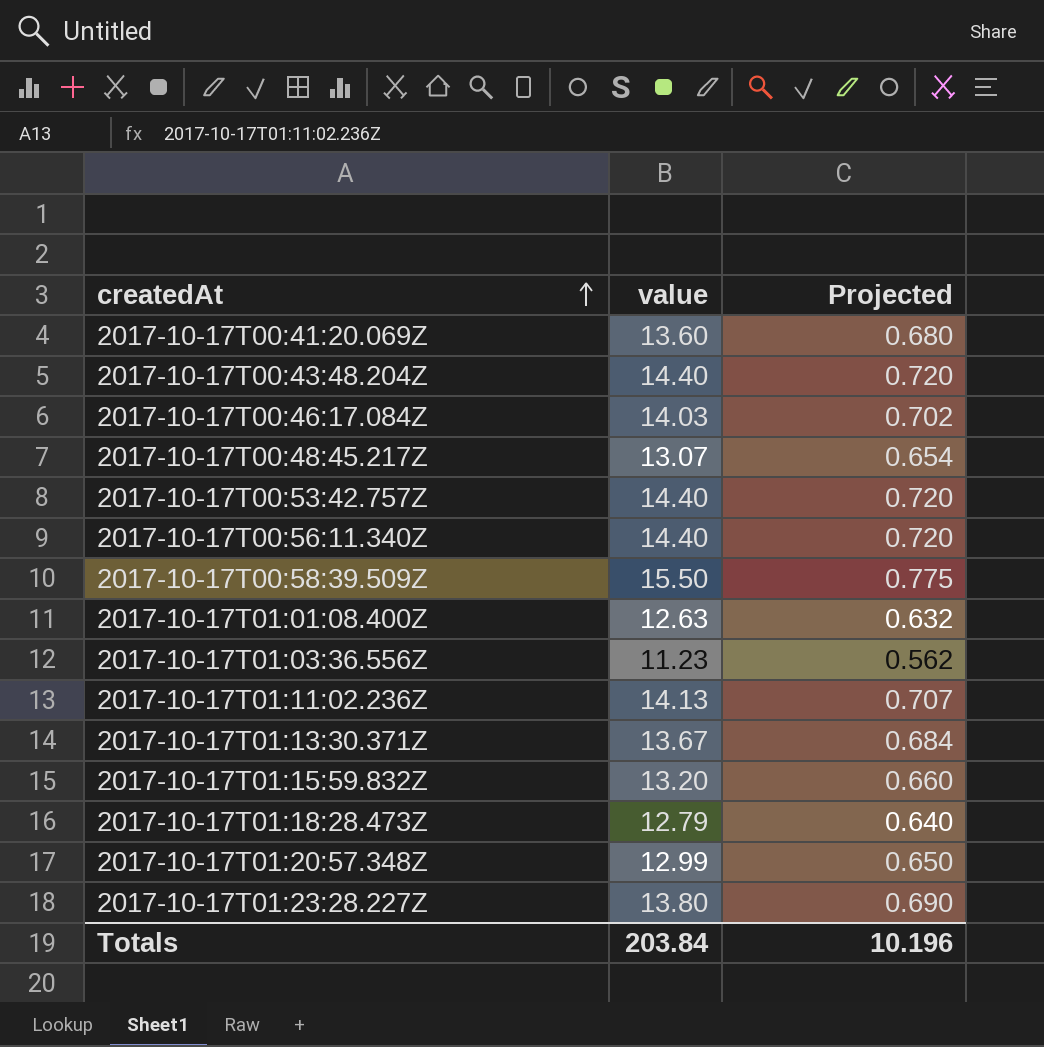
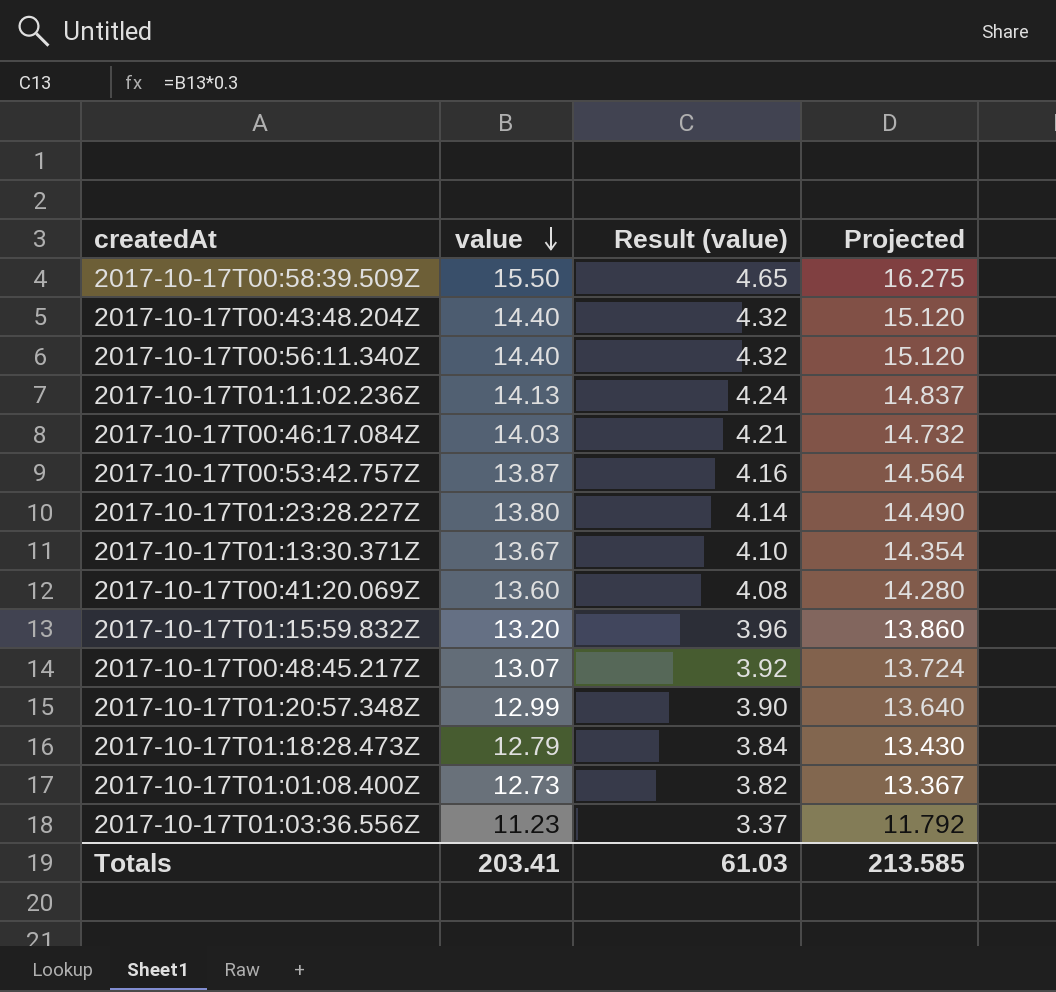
row order: createdAt ascending -> value descending
column Result (value) | formula: none -> [value] * 0.3
column Projected | formula: [value] * 0.05 -> [value] * 1.05
2017-10-17T00:53:42.757Z | value: 14.40 -> 13.87
2017-10-17T01:01:08.400Z | value: 12.63 -> 12.73
Totals | value: 203.84 -> 203.41
Totals | Projected: 10.196 -> 213.585

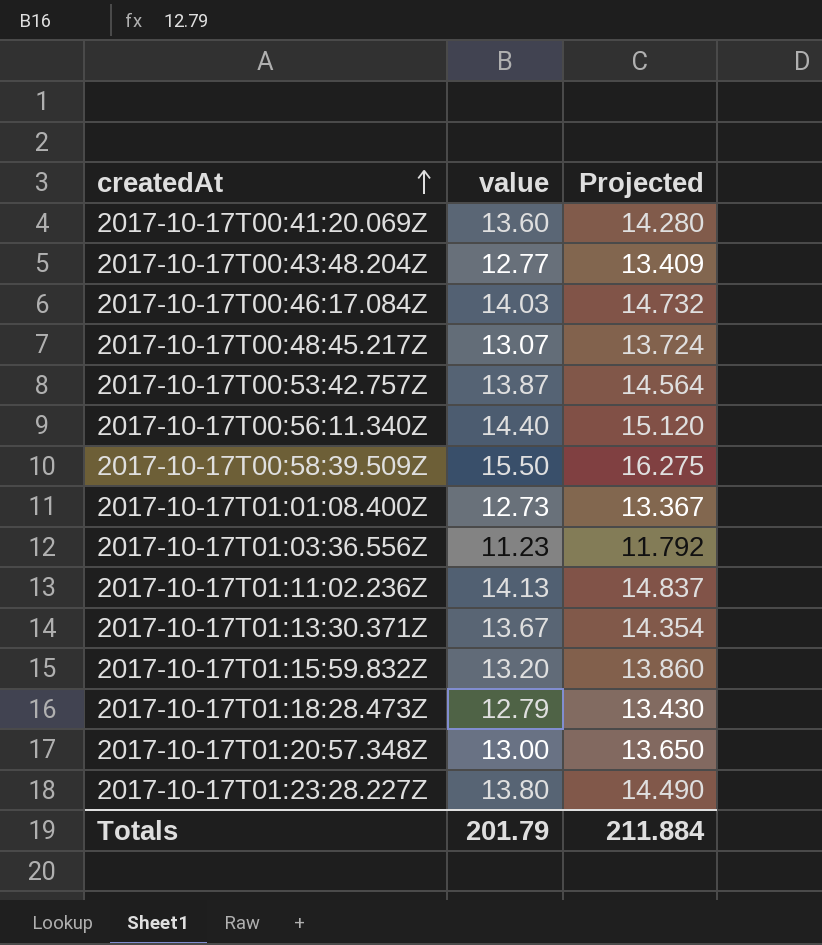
row order: value descending -> createdAt ascending
column Result (value) | formula: [value] * 0.3 -> none
2017-10-17T00:43:48.204Z | value: 14.40 -> 12.77
2017-10-17T00:43:48.204Z | Projected: 15.120 -> 13.409
2017-10-17T01:20:57.348Z | value: 12.99 -> 13.00
2017-10-17T01:20:57.348Z | Projected: 13.640 -> 13.650
Totals | value: 203.41 -> 201.79
Totals | Projected: 213.585 -> 211.884

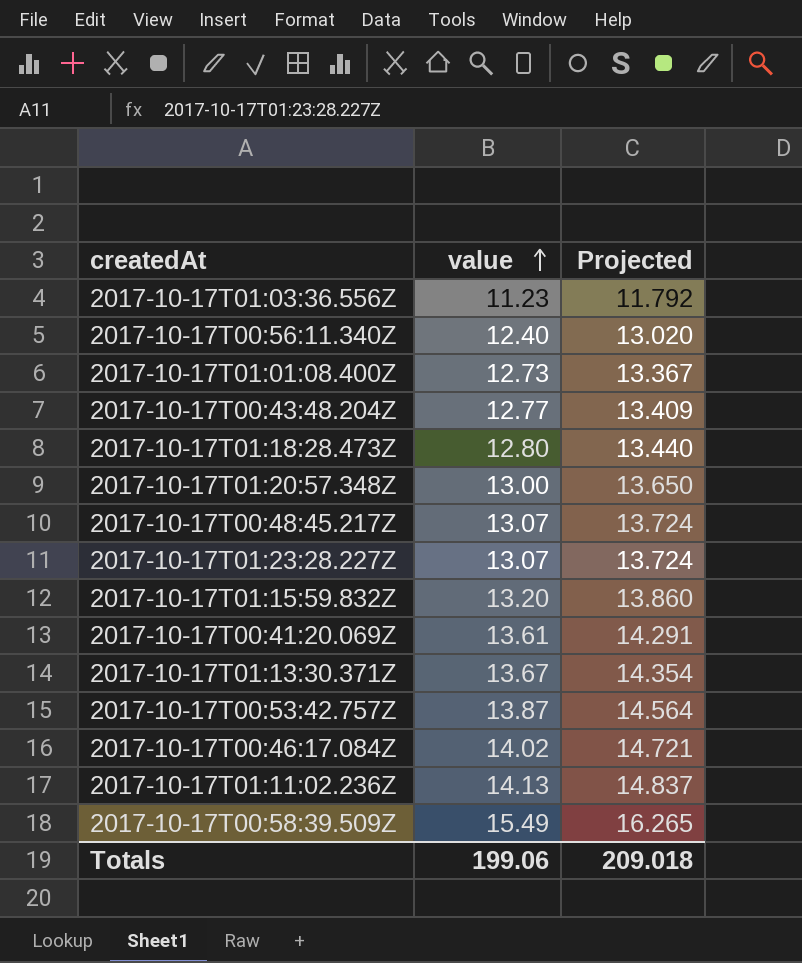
row order: createdAt ascending -> value ascending
2017-10-17T00:56:11.340Z | value: 14.40 -> 12.40
2017-10-17T00:56:11.340Z | Projected: 15.120 -> 13.020
2017-10-17T01:18:28.473Z | value: 12.79 -> 12.80
2017-10-17T01:18:28.473Z | Projected: 13.430 -> 13.440
2017-10-17T01:23:28.227Z | value: 13.80 -> 13.07
2017-10-17T01:23:28.227Z | Projected: 14.490 -> 13.724
2017-10-17T00:41:20.069Z | value: 13.60 -> 13.61
2017-10-17T00:41:20.069Z | Projected: 14.280 -> 14.291
2017-10-17T00:46:17.084Z | value: 14.03 -> 14.02
2017-10-17T00:46:17.084Z | Projected: 14.732 -> 14.721
2017-10-17T00:58:39.509Z | value: 15.50 -> 15.49
2017-10-17T00:58:39.509Z | Projected: 16.275 -> 16.265
Totals | value: 201.79 -> 199.06
Totals | Projected: 211.884 -> 209.018

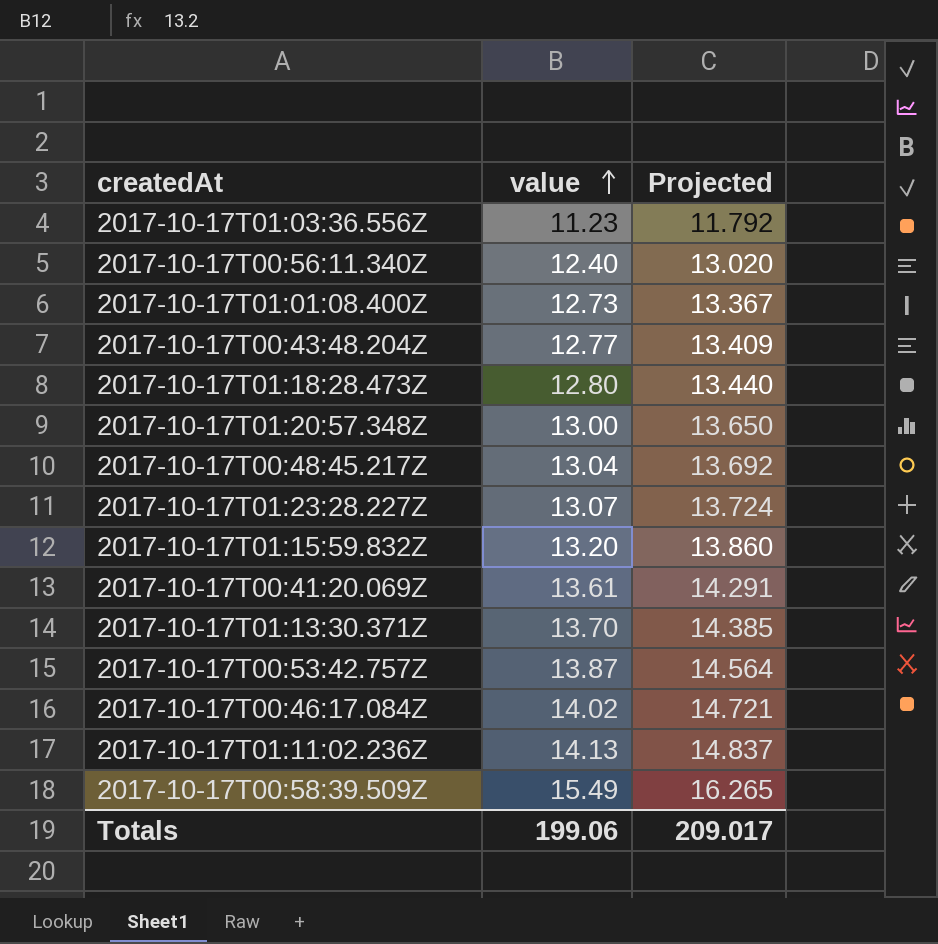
2017-10-17T00:48:45.217Z | value: 13.07 -> 13.04
2017-10-17T00:48:45.217Z | Projected: 13.724 -> 13.692
2017-10-17T01:13:30.371Z | value: 13.67 -> 13.70
2017-10-17T01:13:30.371Z | Projected: 14.354 -> 14.385
Totals | Projected: 209.018 -> 209.017

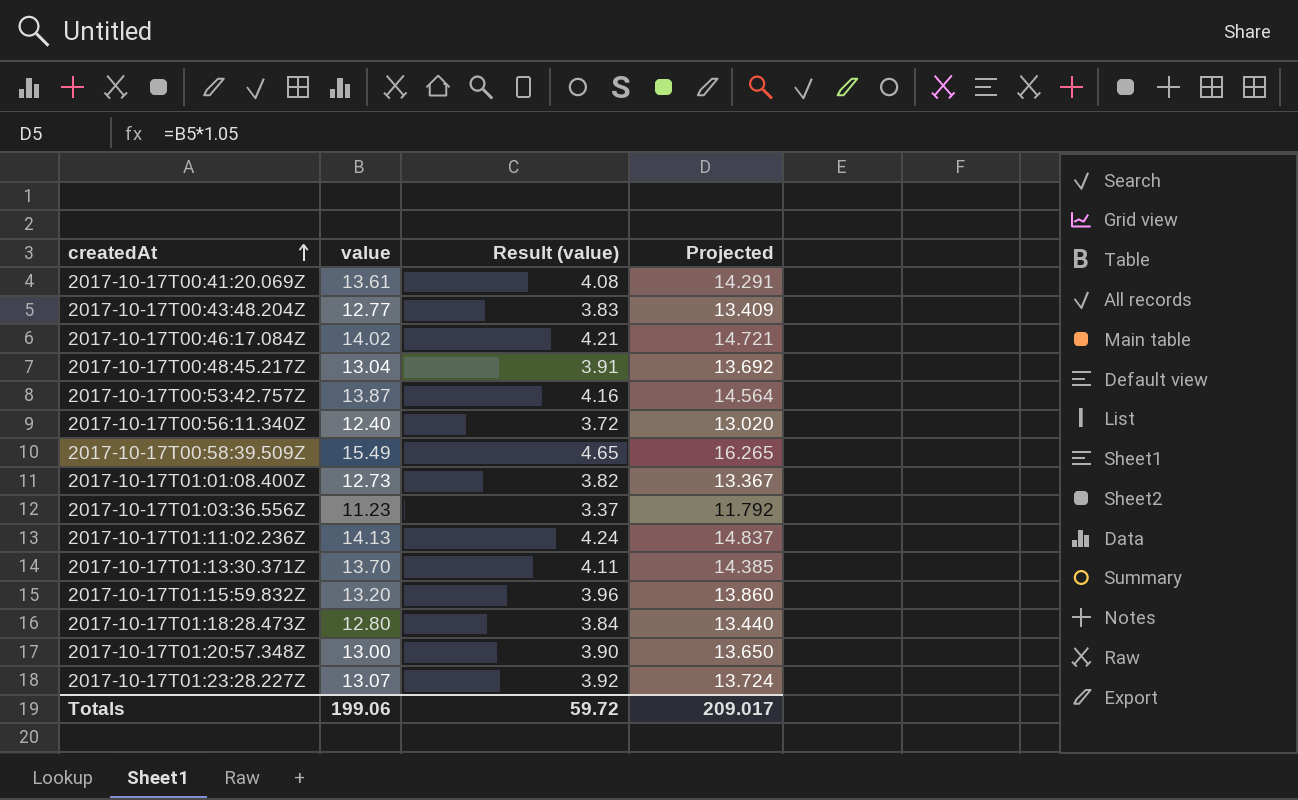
row order: value ascending -> createdAt ascending
column Result (value) | formula: none -> [value] * 0.3

